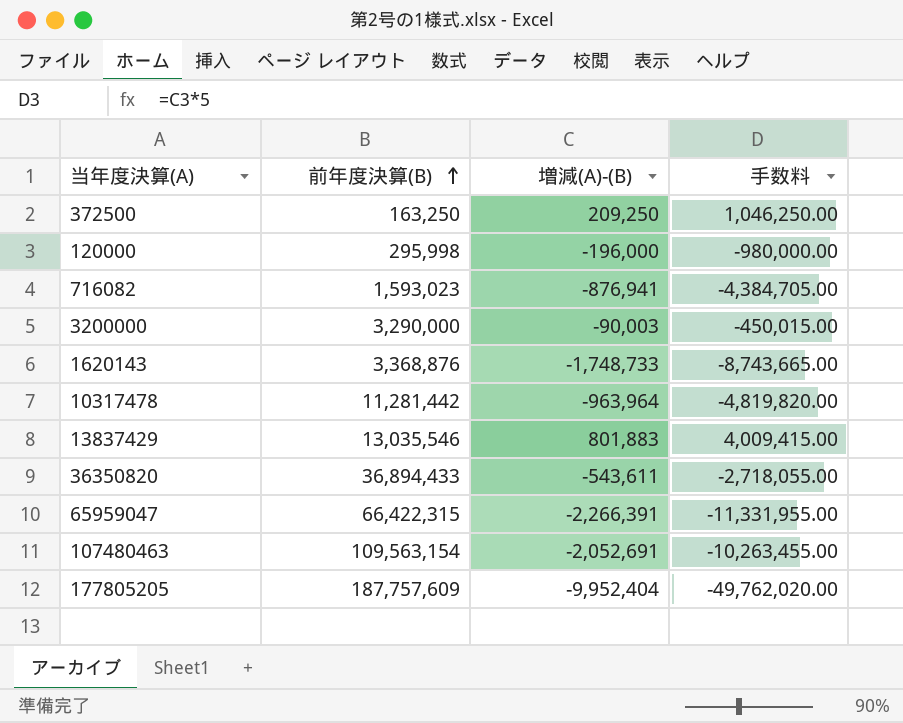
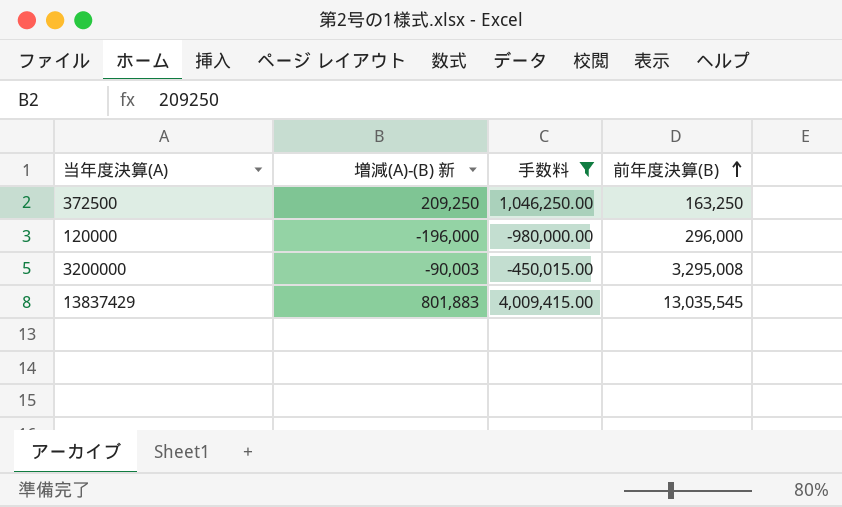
filter: none -> 手数料 >= -980,000.00
column name: 増減(A)-(B) -> 増減(A)-(B) 新
column 前年度決算(B) | position: 2 -> 4
120000 | 前年度決算(B): 295,998 -> 296,000
3200000 | 前年度決算(B): 3,290,000 -> 3,295,008
13837429 | 前年度決算(B): 13,035,546 -> 13,035,545

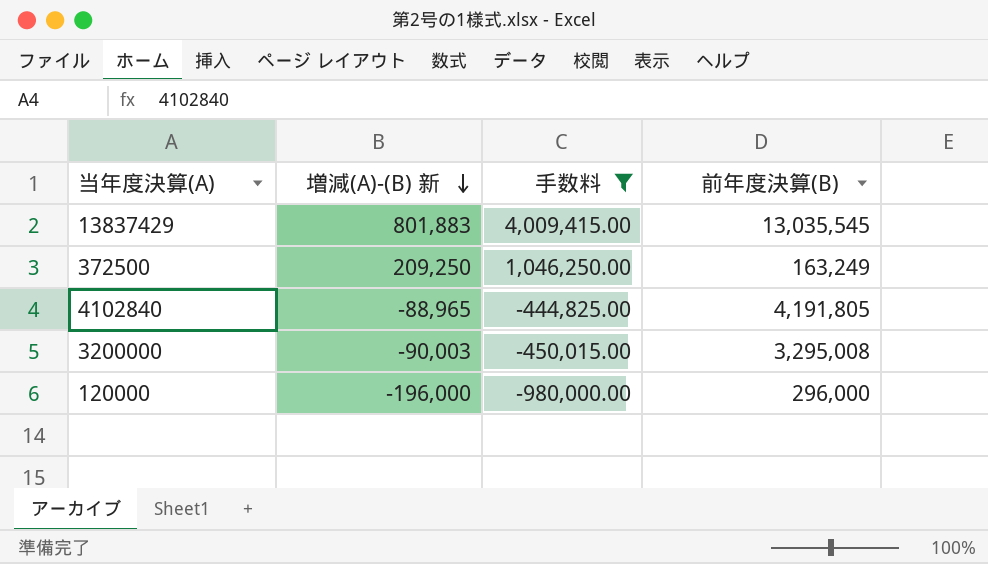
row order: 前年度決算(B) ascending -> 増減(A)-(B) 新 descending
372500 | 前年度決算(B): 163,250 -> 163,249
row 4102840: none -> -88,965 | -444,825.00 | 4,191,805

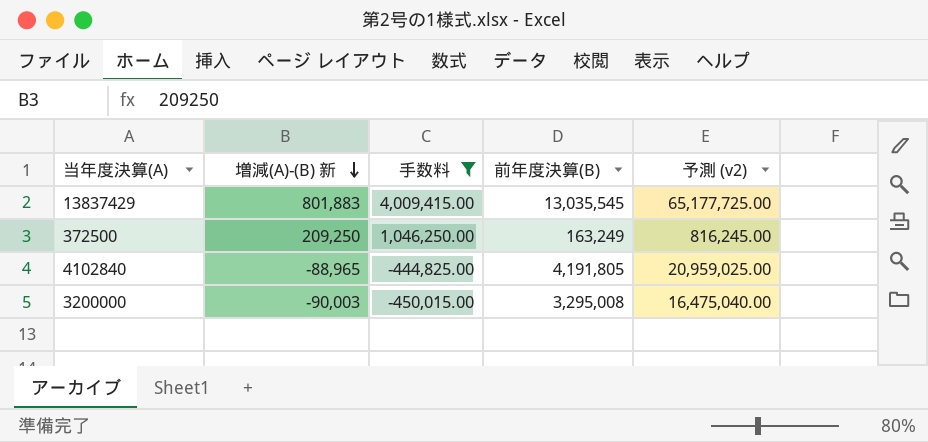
column 予測 (v2) | formula: none -> [前年度決算(B)] * 5
row 120000: -196,000 | -980,000.00 | 296,000 -> none

